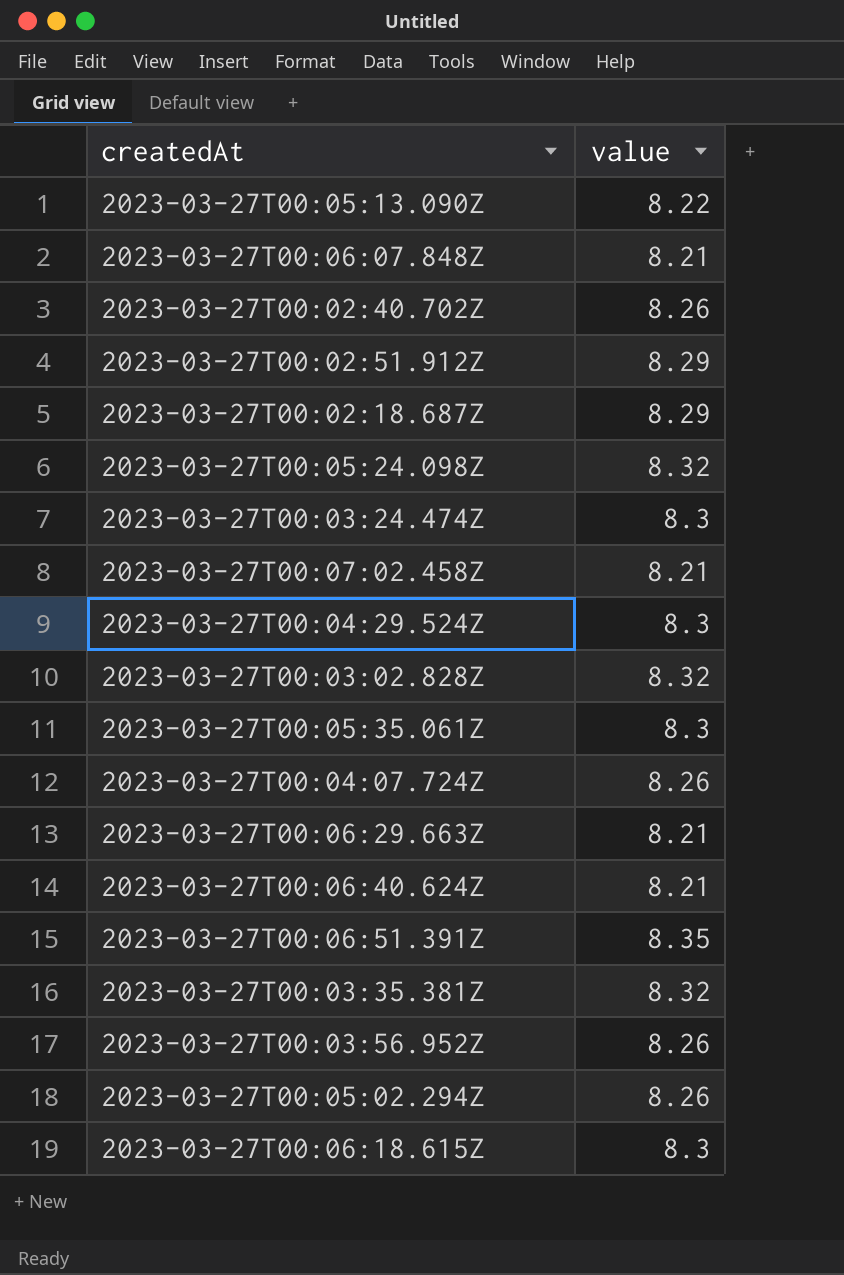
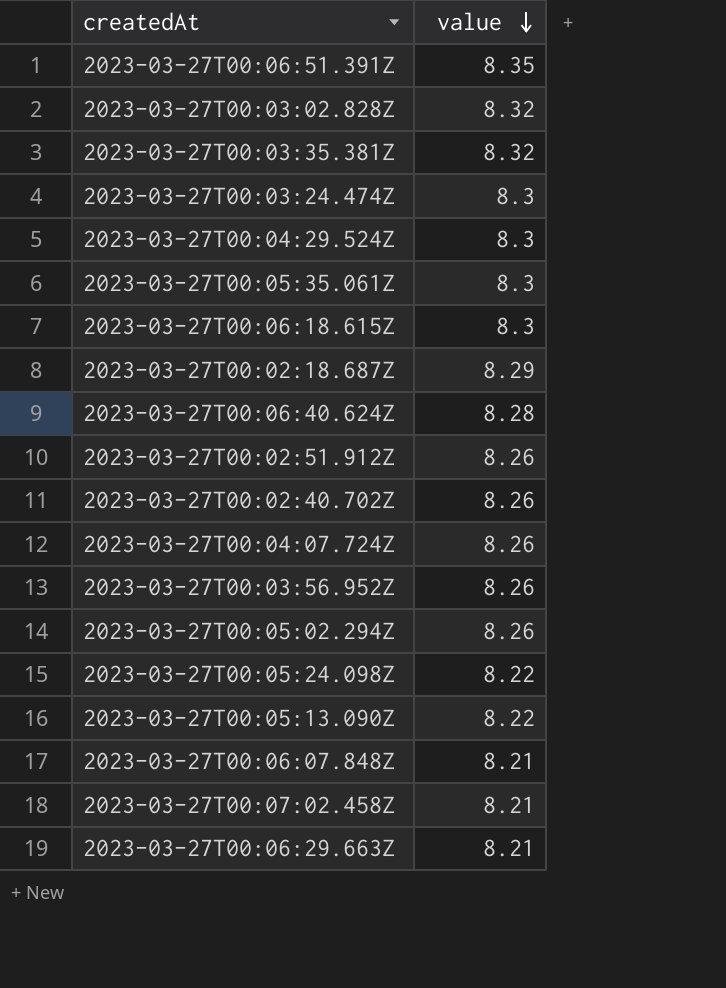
row order: none -> value descending
2023-03-27T00:06:40.624Z | value: 8.21 -> 8.28
2023-03-27T00:02:51.912Z | value: 8.29 -> 8.26
2023-03-27T00:05:24.098Z | value: 8.32 -> 8.22

